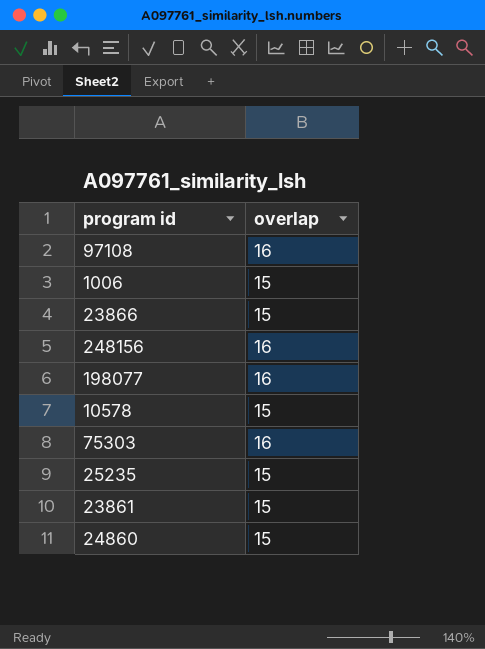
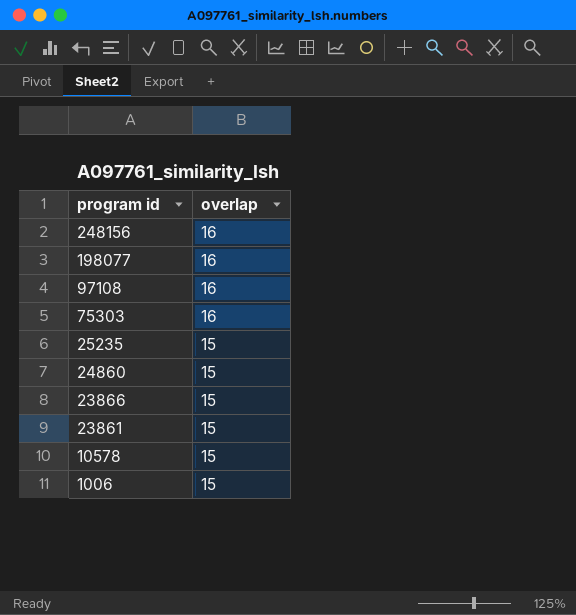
row order: none -> program id descending

